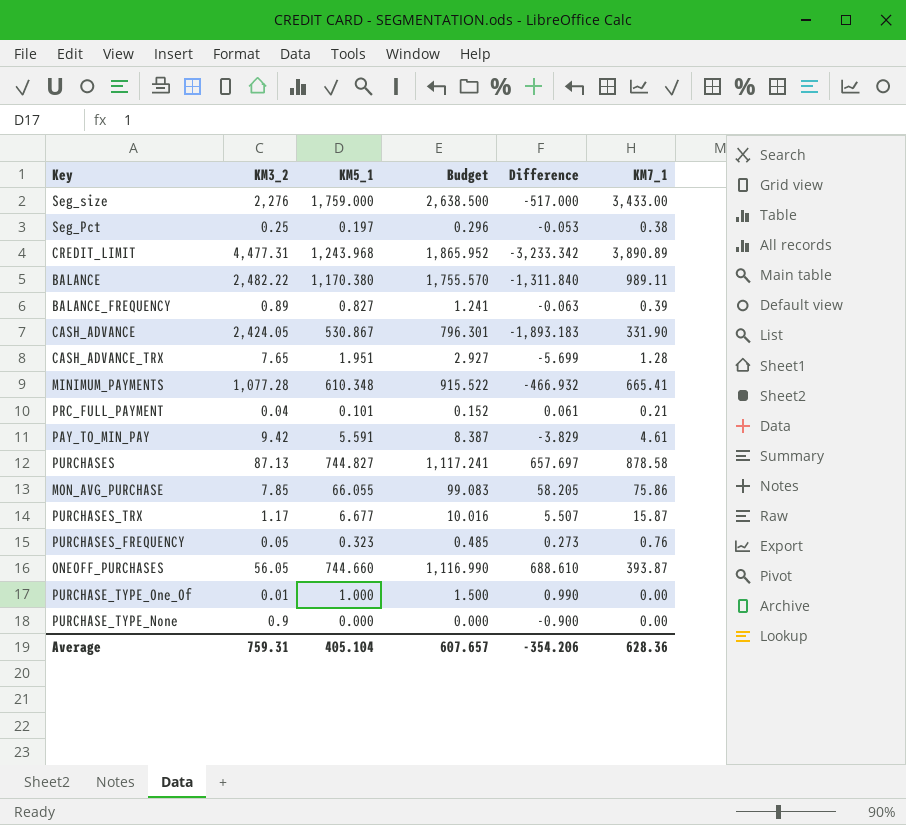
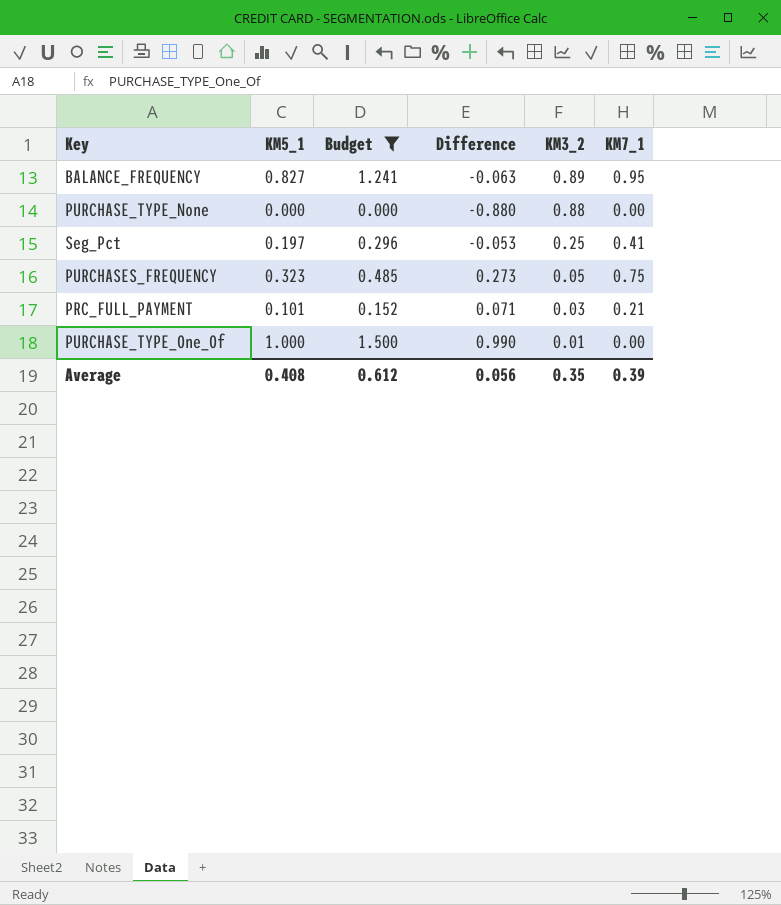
filter: none -> Budget <= 1.500
row order: none -> KM3_2 descending
column KM3_2 | position: 2 -> 5
BALANCE_FREQUENCY | KM7_1: 0.39 -> 0.95
PURCHASE_TYPE_None | Difference: -0.900 -> -0.880
PURCHASE_TYPE_None | KM3_2: 0.9 -> 0.88
Seg_Pct | KM7_1: 0.38 -> 0.41
PURCHASES_FREQUENCY | KM7_1: 0.76 -> 0.75
PRC_FULL_PAYMENT | Difference: 0.061 -> 0.071
PRC_FULL_PAYMENT | KM3_2: 0.04 -> 0.03
Average | KM5_1: 405.104 -> 0.408
Average | Budget: 607.657 -> 0.612
Average | Difference: -354.206 -> 0.056
Average | KM3_2: 759.31 -> 0.35
Average | KM7_1: 628.36 -> 0.39

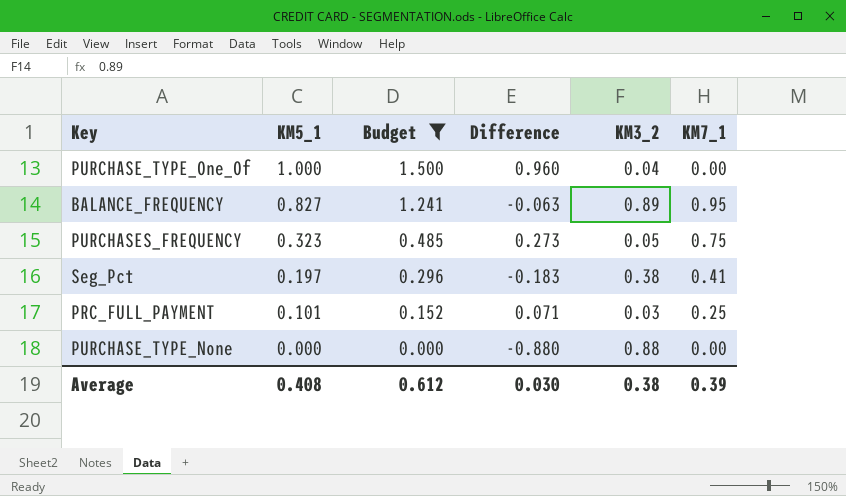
row order: KM3_2 descending -> KM5_1 descending
PURCHASE_TYPE_One_Of | Difference: 0.990 -> 0.960
PURCHASE_TYPE_One_Of | KM3_2: 0.01 -> 0.04
Seg_Pct | Difference: -0.053 -> -0.183
Seg_Pct | KM3_2: 0.25 -> 0.38
PRC_FULL_PAYMENT | KM7_1: 0.21 -> 0.25
Average | Difference: 0.056 -> 0.030
Average | KM3_2: 0.35 -> 0.38

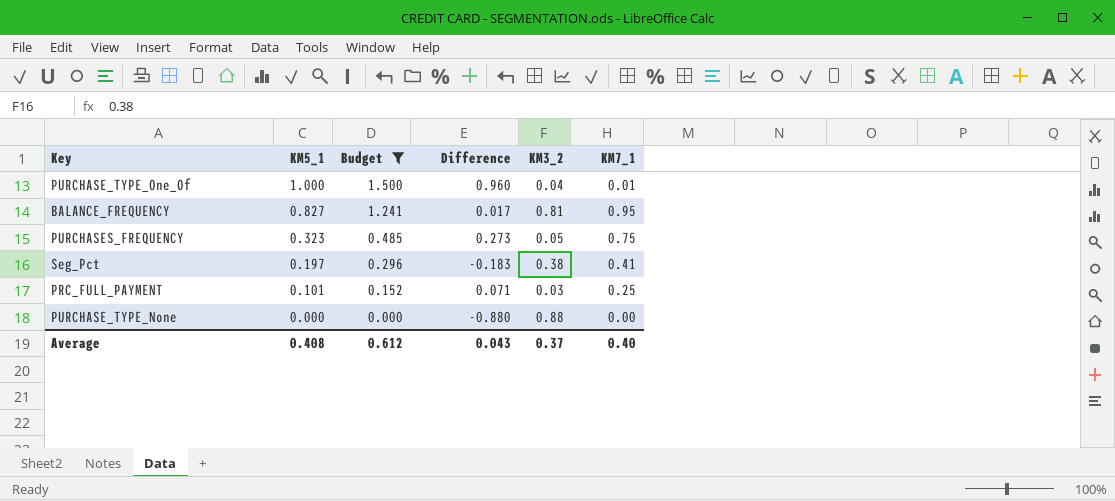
PURCHASE_TYPE_One_Of | KM7_1: 0.00 -> 0.01
BALANCE_FREQUENCY | Difference: -0.063 -> 0.017
BALANCE_FREQUENCY | KM3_2: 0.89 -> 0.81
Average | Difference: 0.030 -> 0.043
Average | KM3_2: 0.38 -> 0.37
Average | KM7_1: 0.39 -> 0.40

